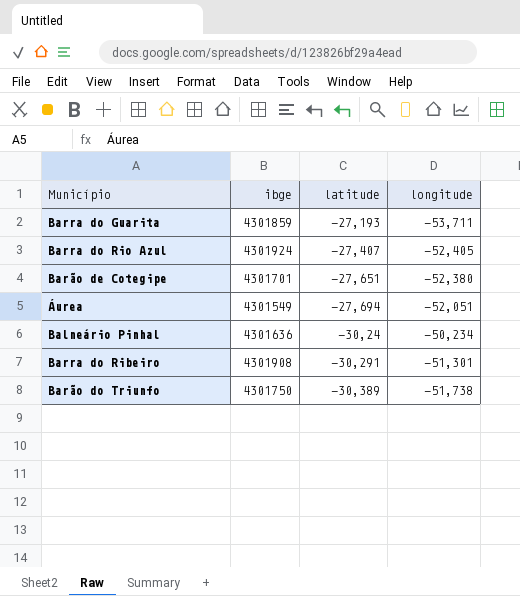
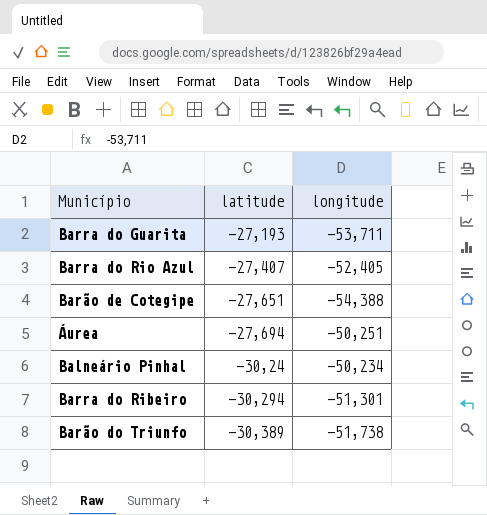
column ibge | position: 2 -> none
Barão de Cotegipe | longitude: -52,380 -> -54,388
Áurea | longitude: -52,051 -> -50,251
Barra do Ribeiro | latitude: -30,291 -> -30,294

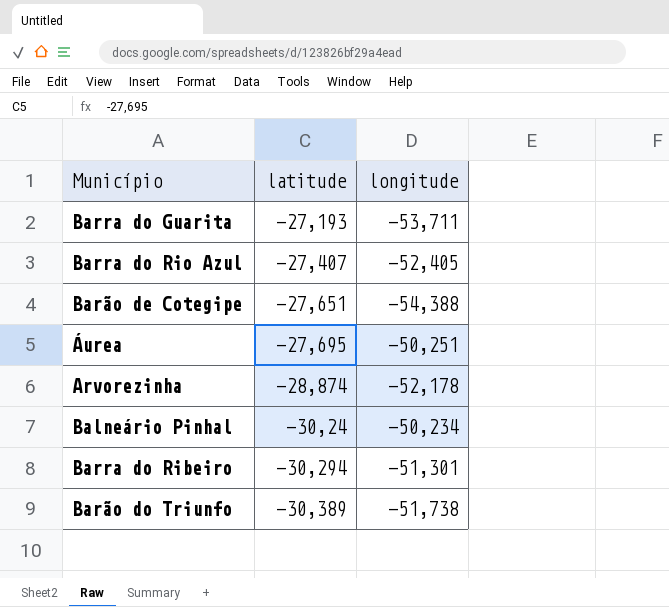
Áurea | latitude: -27,694 -> -27,695
row Arvorezinha: none -> -28,874 | -52,178

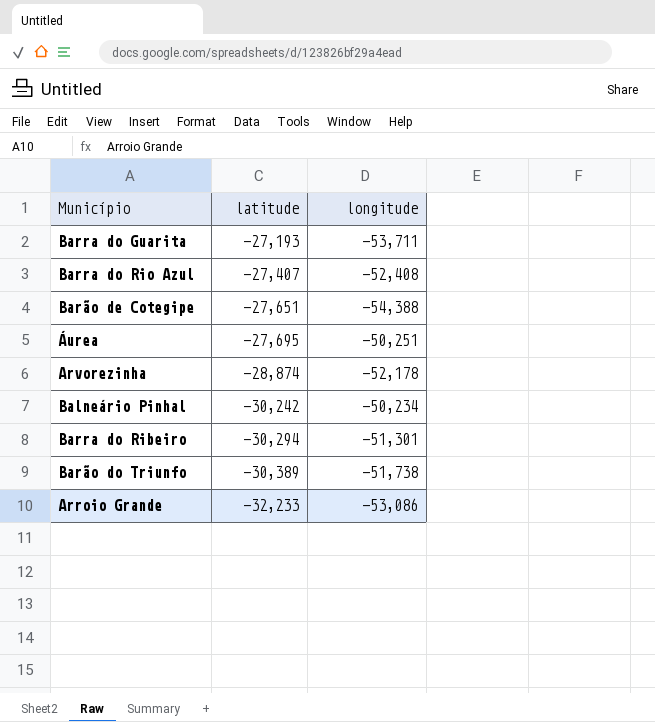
Barra do Rio Azul | longitude: -52,405 -> -52,408
Balneário Pinhal | latitude: -30,24 -> -30,242
row Arroio Grande: none -> -32,233 | -53,086

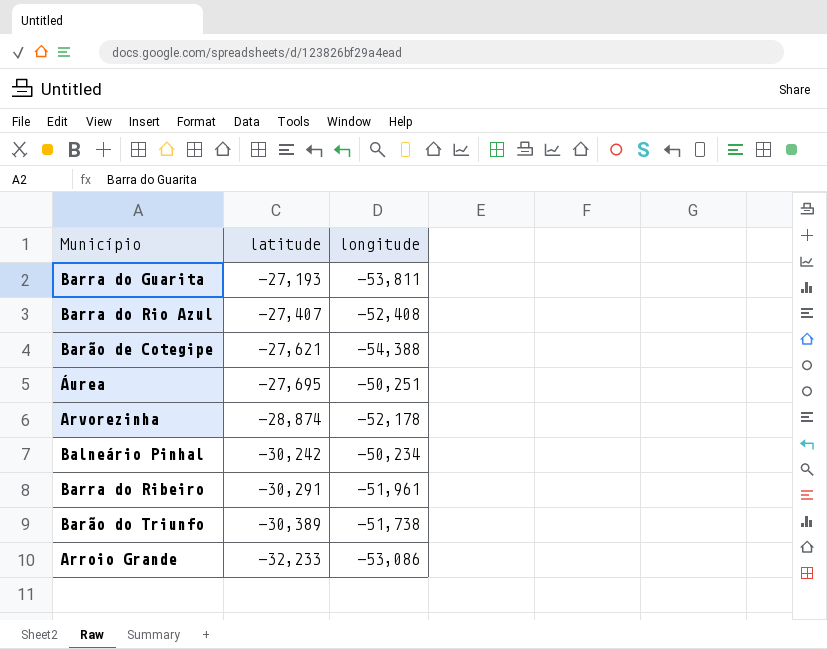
Barra do Guarita | longitude: -53,711 -> -53,811
Barão de Cotegipe | latitude: -27,651 -> -27,621
Barra do Ribeiro | latitude: -30,294 -> -30,291
Barra do Ribeiro | longitude: -51,301 -> -51,961

